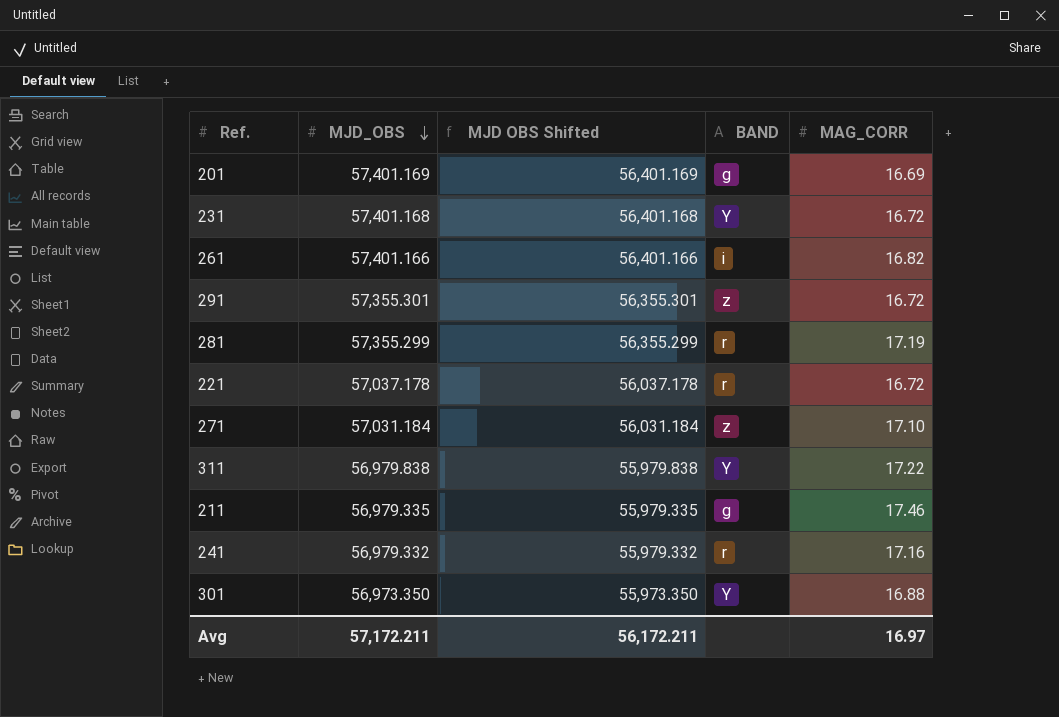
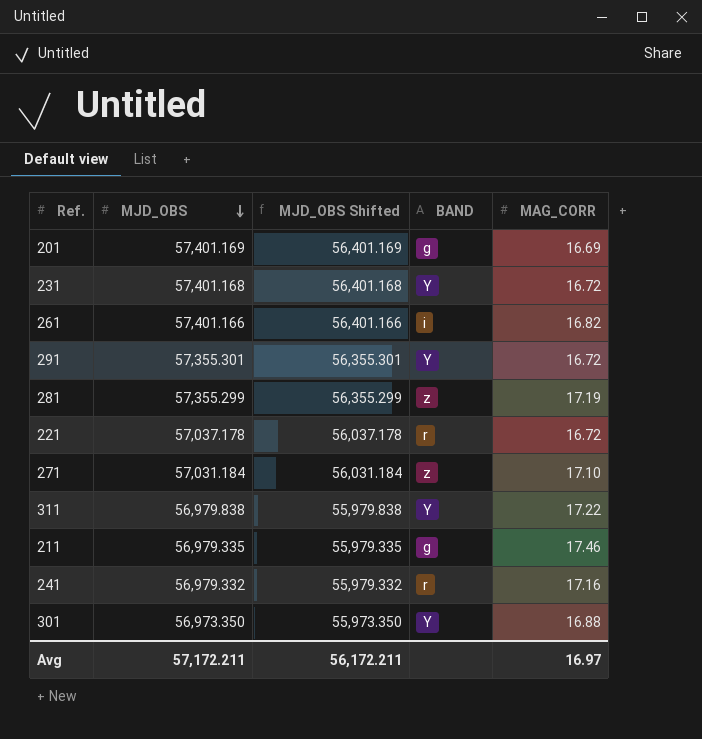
column name: MJD OBS Shifted -> MJD_OBS Shifted
291 | BAND: z -> Y
281 | BAND: r -> z

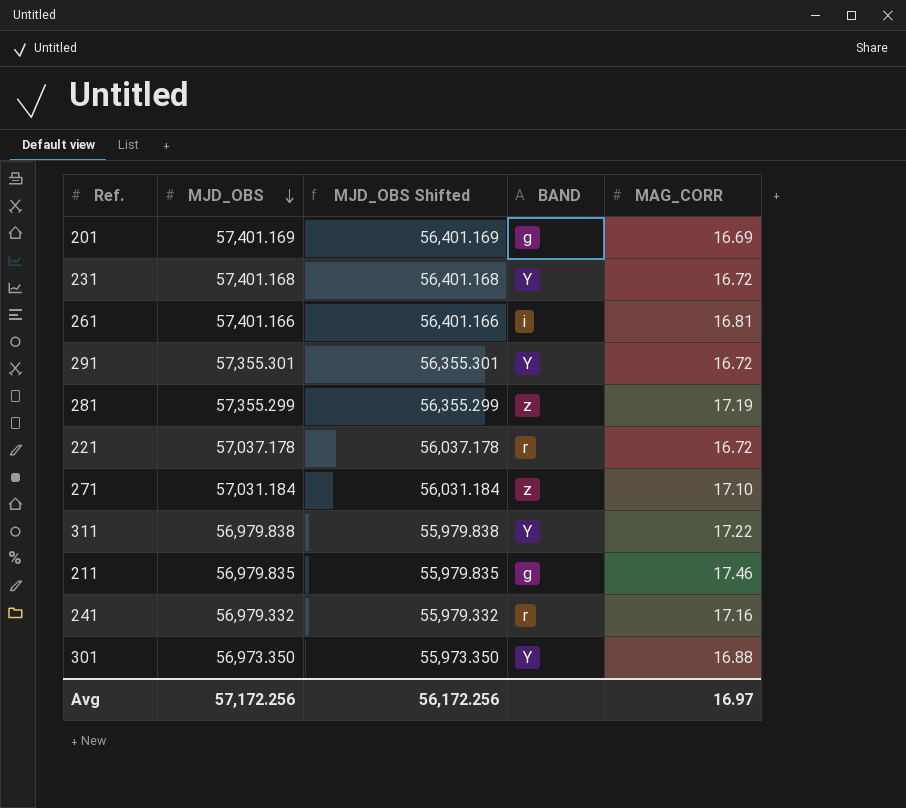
261 | MAG_CORR: 16.82 -> 16.81
211 | MJD_OBS: 56,979.335 -> 56,979.835
211 | MJD_OBS Shifted: 55,979.335 -> 55,979.835
Avg | MJD_OBS: 57,172.211 -> 57,172.256
Avg | MJD_OBS Shifted: 56,172.211 -> 56,172.256

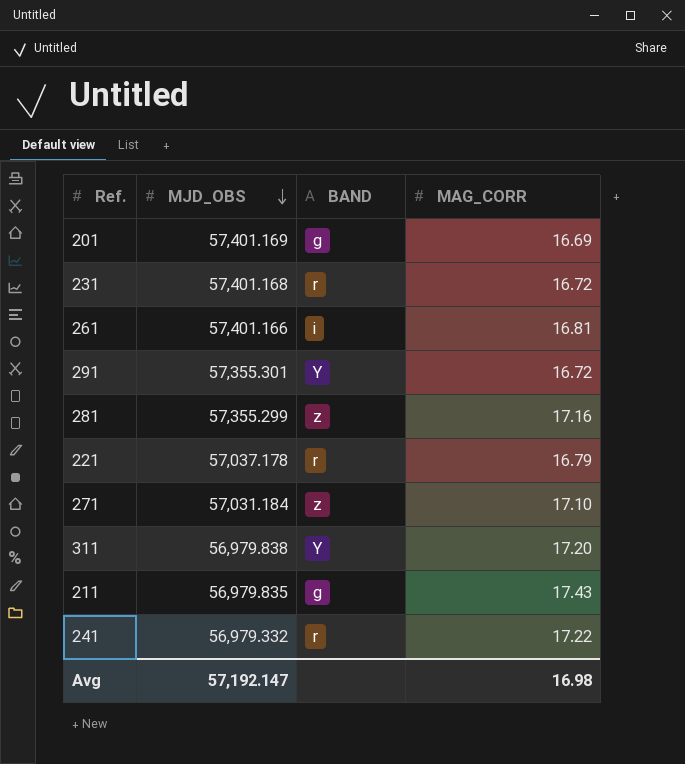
column MJD_OBS Shifted | formula: [MJD_OBS] - 1000 -> none
row 301: 56,973.350 | 55,973.350 | Y | 16.88 -> none
231 | BAND: Y -> r
281 | MAG_CORR: 17.19 -> 17.16
221 | MAG_CORR: 16.72 -> 16.79
311 | MAG_CORR: 17.22 -> 17.20
211 | MAG_CORR: 17.46 -> 17.43
241 | MAG_CORR: 17.16 -> 17.22
Avg | MJD_OBS: 57,172.256 -> 57,192.147
Avg | MAG_CORR: 16.97 -> 16.98

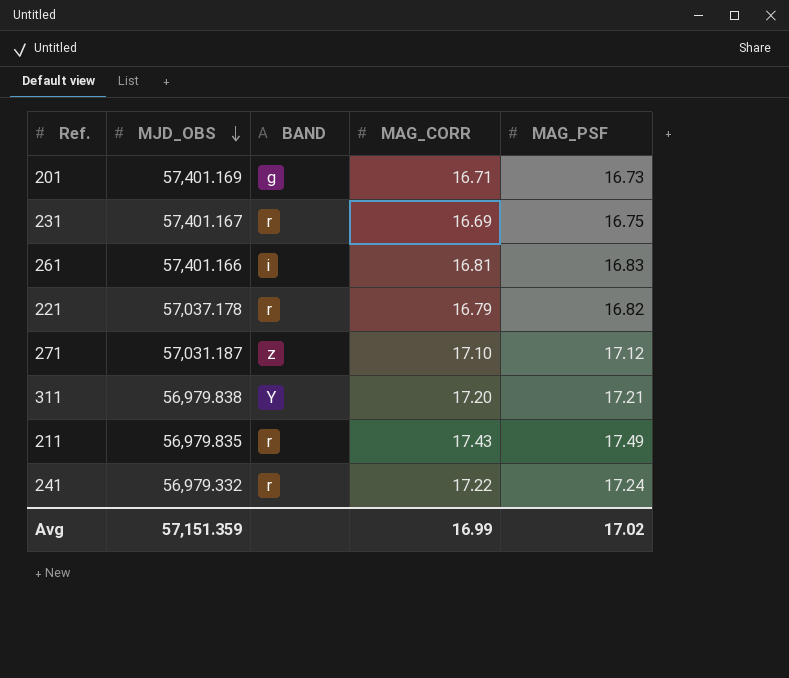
column MAG_PSF | position: none -> 5
row 291: 57,355.301 | Y | 16.72 -> none
row 281: 57,355.299 | z | 17.16 -> none
201 | MAG_CORR: 16.69 -> 16.71
231 | MJD_OBS: 57,401.168 -> 57,401.167
231 | MAG_CORR: 16.72 -> 16.69
271 | MJD_OBS: 57,031.184 -> 57,031.187
211 | BAND: g -> r
Avg | MJD_OBS: 57,192.147 -> 57,151.359
Avg | MAG_CORR: 16.98 -> 16.99

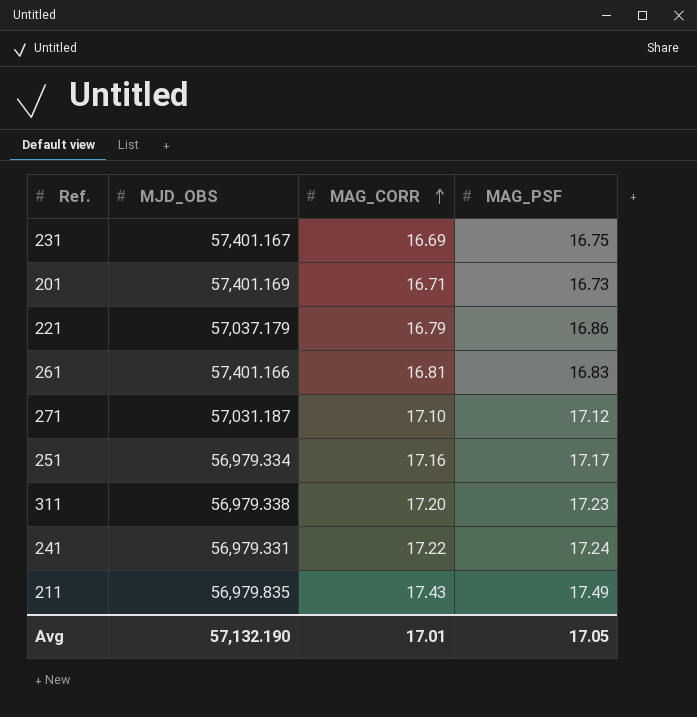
row order: MJD_OBS descending -> MAG_CORR ascending
column BAND | position: 3 -> none
221 | MJD_OBS: 57,037.178 -> 57,037.179
221 | MAG_PSF: 16.82 -> 16.86
row 251: none -> 56,979.334 | 17.16 | 17.17
311 | MJD_OBS: 56,979.838 -> 56,979.338
311 | MAG_PSF: 17.21 -> 17.23
241 | MJD_OBS: 56,979.332 -> 56,979.331
Avg | MJD_OBS: 57,151.359 -> 57,132.190
Avg | MAG_CORR: 16.99 -> 17.01
Avg | MAG_PSF: 17.02 -> 17.05

